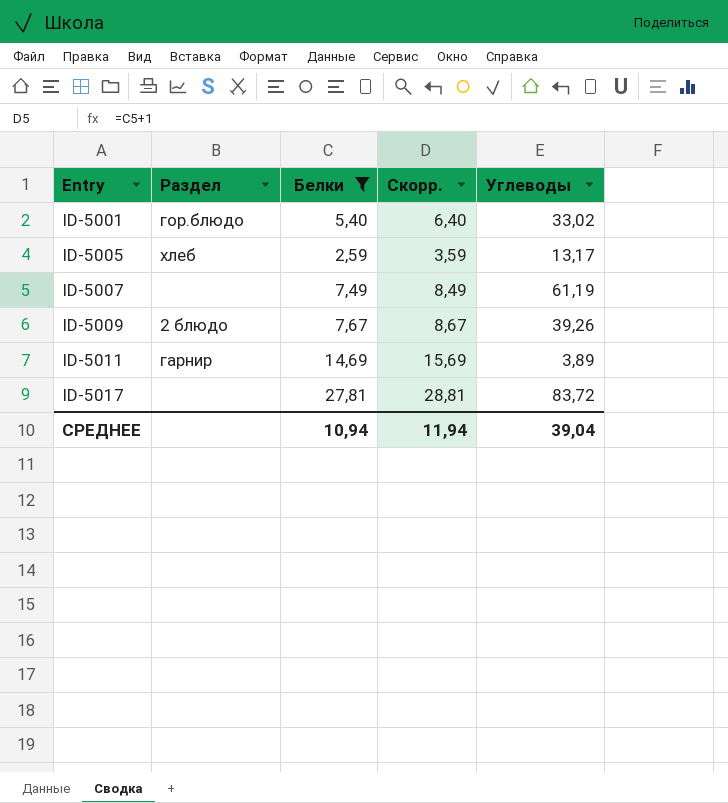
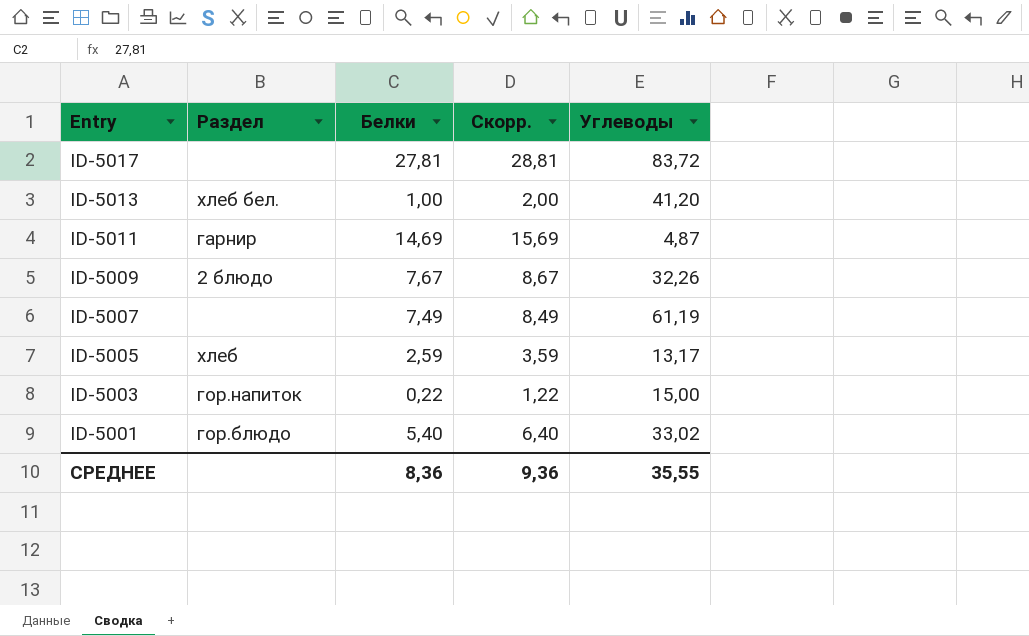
filter: Белки >= 2,59 -> none
row order: Entry ascending -> Entry descending
ID-5011 | Углеводы: 3,89 -> 4,87
ID-5009 | Углеводы: 39,26 -> 32,26
СРЕДНЕЕ | Белки: 10,94 -> 8,36
СРЕДНЕЕ | Скорр.: 11,94 -> 9,36
СРЕДНЕЕ | Углеводы: 39,04 -> 35,55

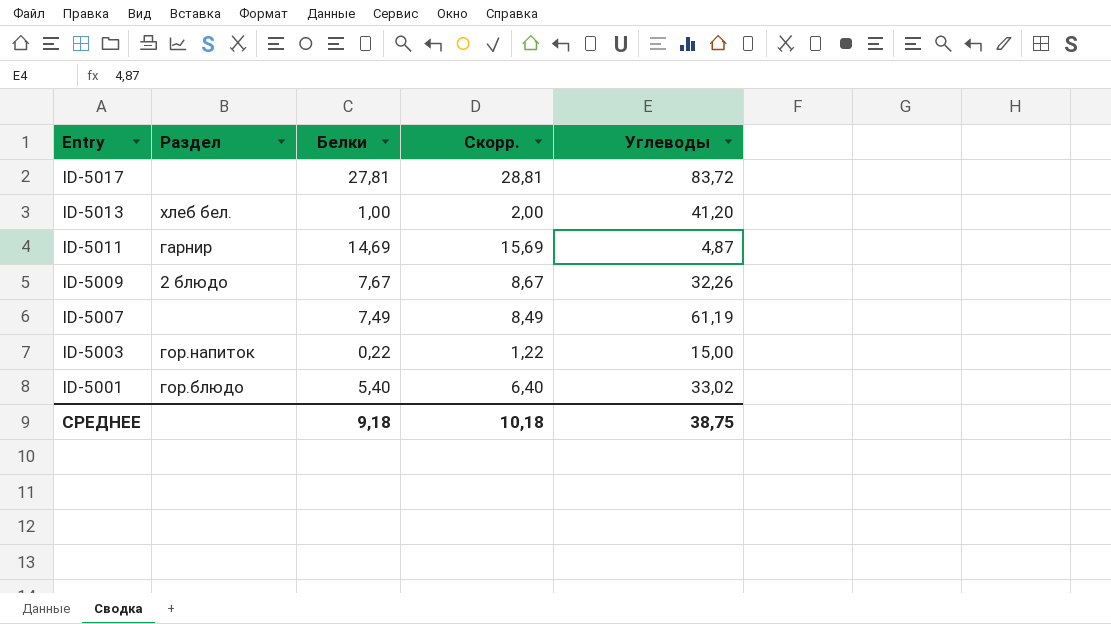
row ID-5005: хлеб | 2,59 | 3,59 | 13,17 -> none
СРЕДНЕЕ | Белки: 8,36 -> 9,18
СРЕДНЕЕ | Скорр.: 9,36 -> 10,18
СРЕДНЕЕ | Углеводы: 35,55 -> 38,75

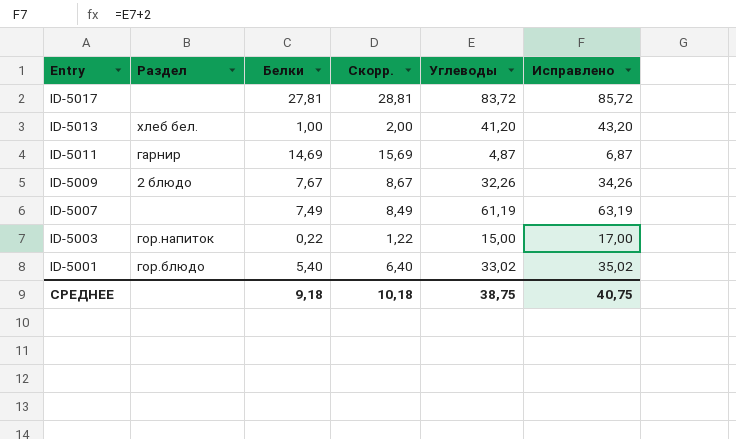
column Исправлено | formula: none -> [Углеводы] + 2

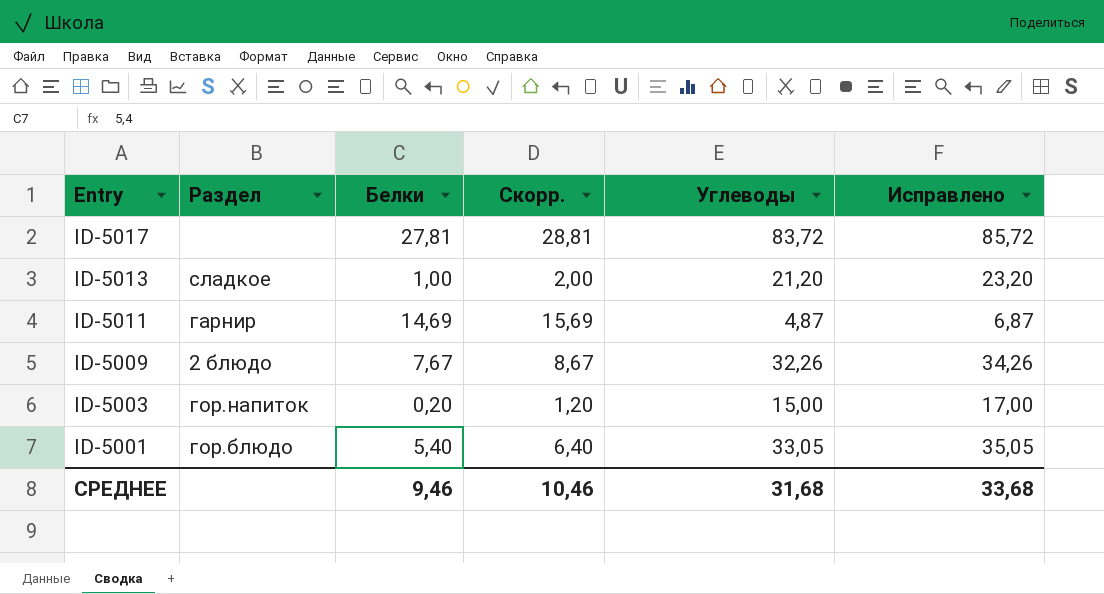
row ID-5007: none | 7,49 | 8,49 | 61,19 | 63,19 -> none
ID-5013 | Раздел: хлеб бел. -> сладкое
ID-5013 | Углеводы: 41,20 -> 21,20
ID-5013 | Исправлено: 43,20 -> 23,20
ID-5003 | Белки: 0,22 -> 0,20
ID-5003 | Скорр.: 1,22 -> 1,20
ID-5001 | Углеводы: 33,02 -> 33,05
ID-5001 | Исправлено: 35,02 -> 35,05
СРЕДНЕЕ | Белки: 9,18 -> 9,46
СРЕДНЕЕ | Скорр.: 10,18 -> 10,46
СРЕДНЕЕ | Углеводы: 38,75 -> 31,68
СРЕДНЕЕ | Исправлено: 40,75 -> 33,68

